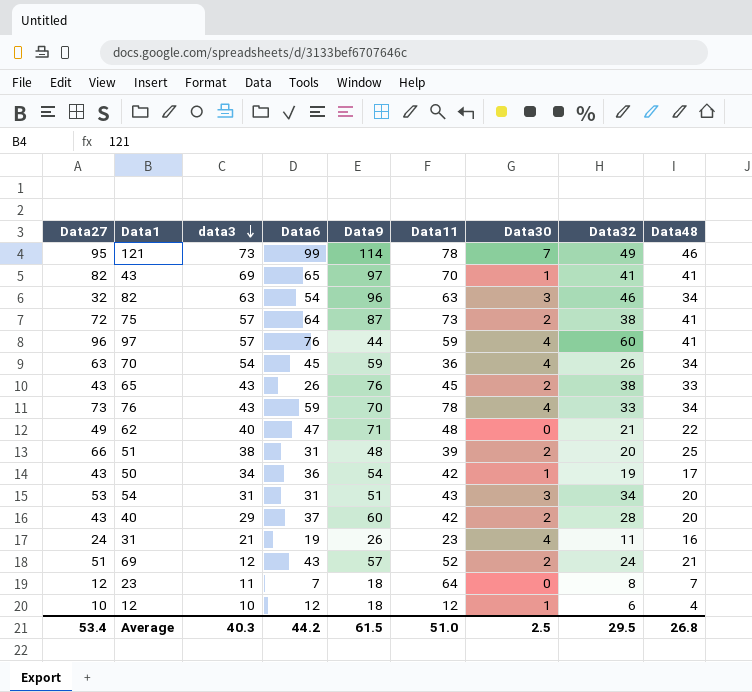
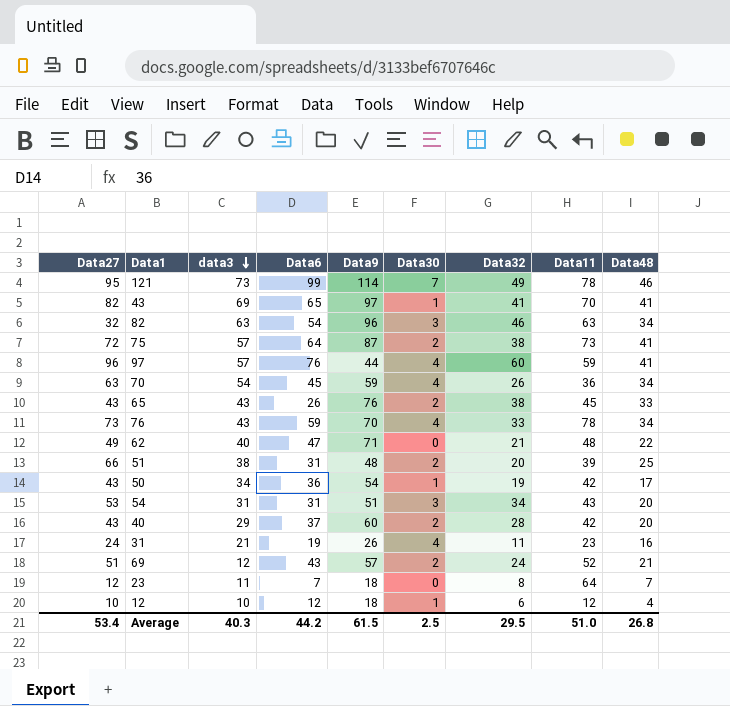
column Data11 | position: 6 -> 8

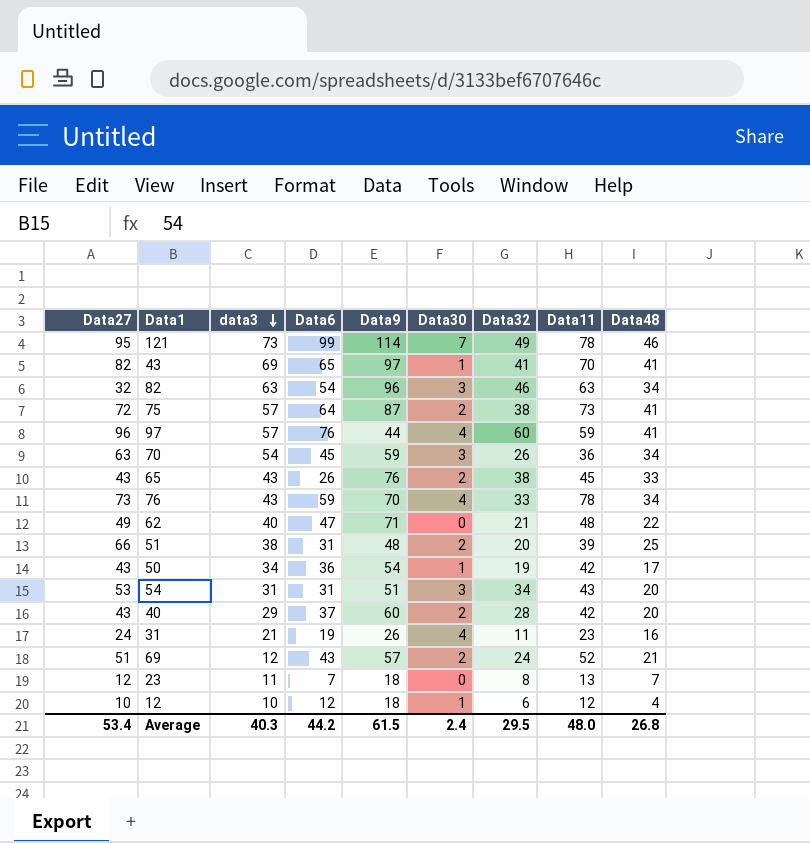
70 | Data30: 4 -> 3
23 | Data11: 64 -> 13
Average | Data30: 2.5 -> 2.4
Average | Data11: 51.0 -> 48.0

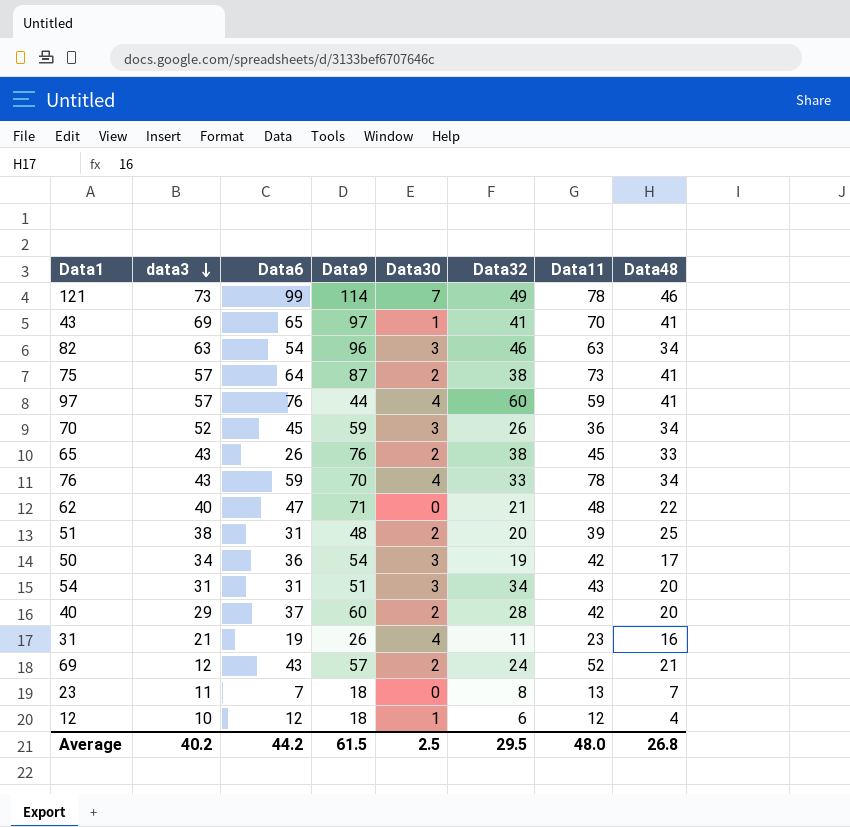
column Data27 | position: 1 -> none
70 | data3: 54 -> 52
50 | Data30: 1 -> 3
Average | data3: 40.3 -> 40.2
Average | Data30: 2.4 -> 2.5

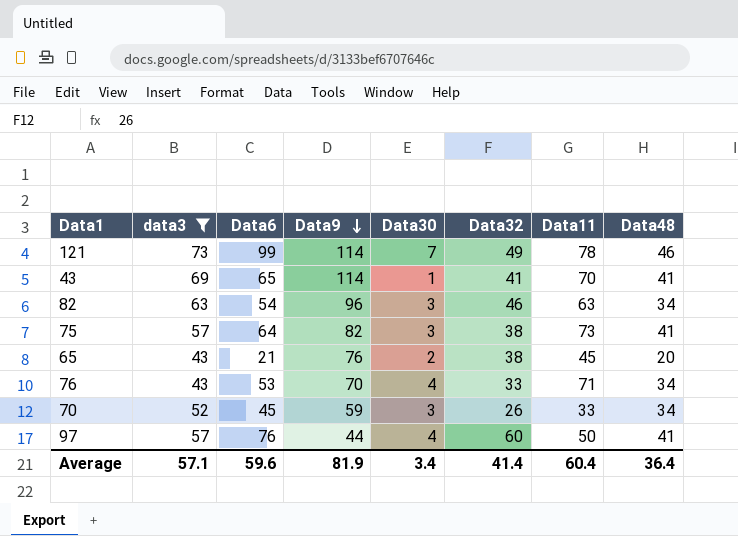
filter: none -> data3 >= 43
row order: data3 descending -> Data9 descending
43 | Data9: 97 -> 114
75 | Data9: 87 -> 82
75 | Data30: 2 -> 3
65 | Data6: 26 -> 21
65 | Data48: 33 -> 20
76 | Data6: 59 -> 53
76 | Data11: 78 -> 71
70 | Data11: 36 -> 33
97 | Data11: 59 -> 50
Average | data3: 40.2 -> 57.1
Average | Data6: 44.2 -> 59.6
Average | Data9: 61.5 -> 81.9
Average | Data30: 2.5 -> 3.4
Average | Data32: 29.5 -> 41.4
Average | Data11: 48.0 -> 60.4
Average | Data48: 26.8 -> 36.4

